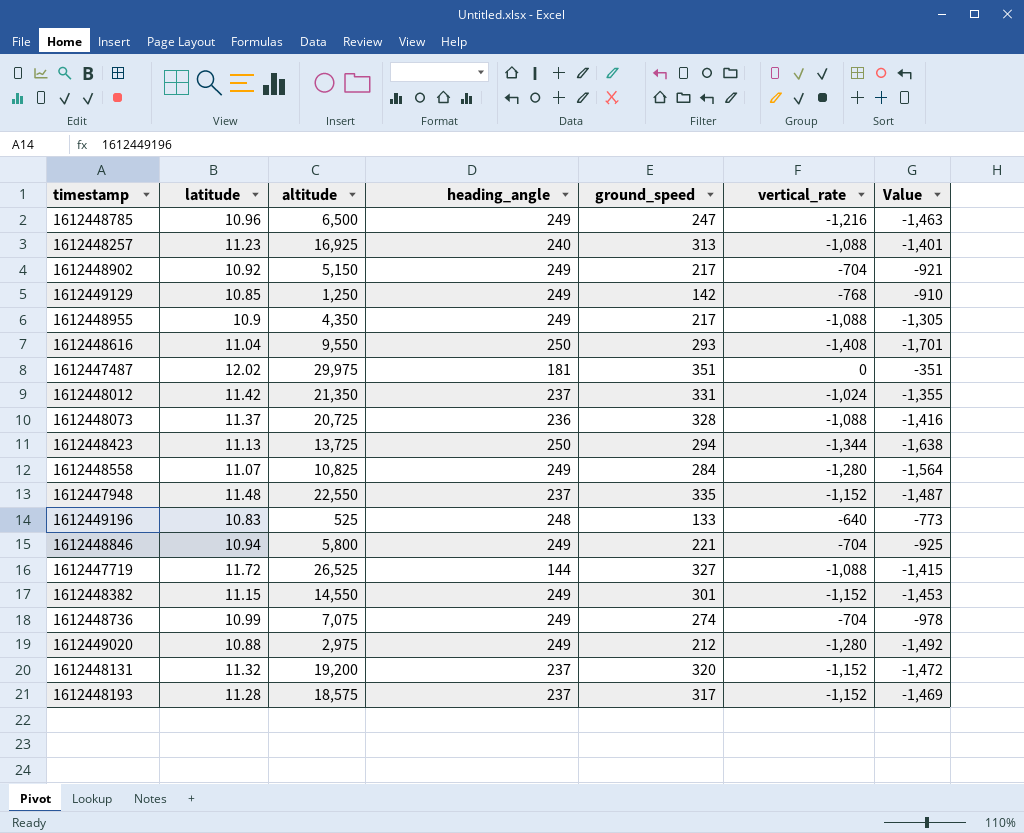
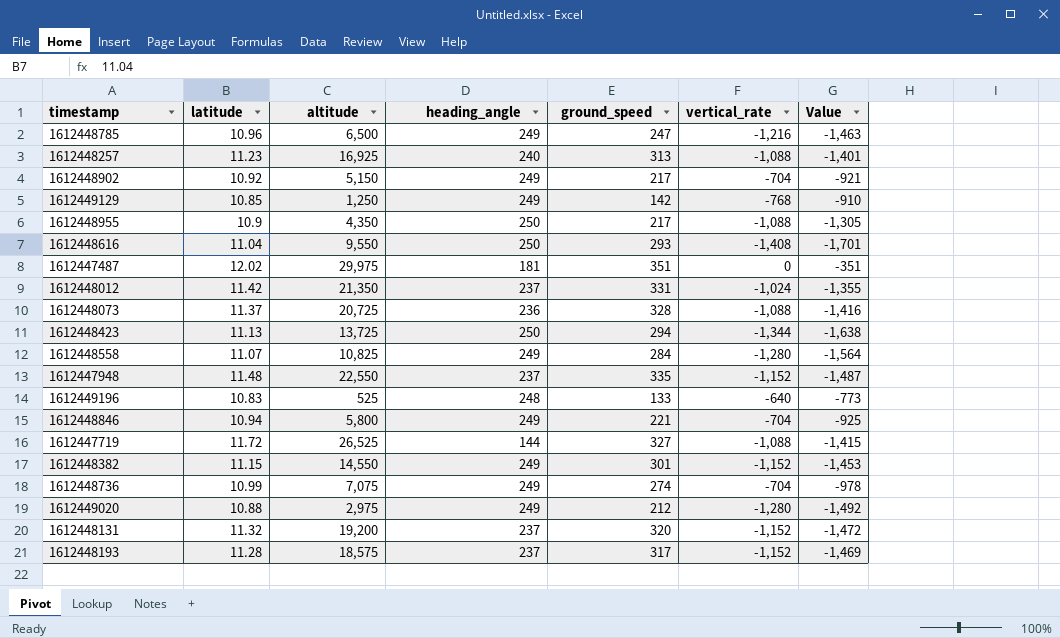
1612448955 | heading_angle: 249 -> 250

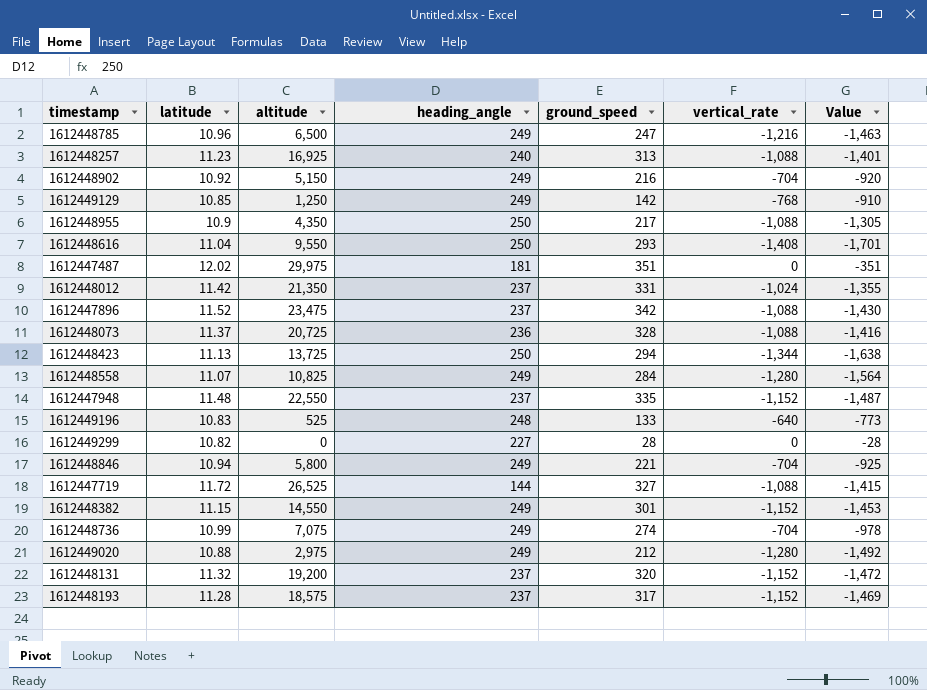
1612448902 | ground_speed: 217 -> 216
1612448902 | Value: -921 -> -920
row 1612447896: none -> 11.52 | 23,475 | 237 | 342 | -1,088 | -1,430
row 1612449299: none -> 10.82 | 0 | 227 | 28 | 0 | -28

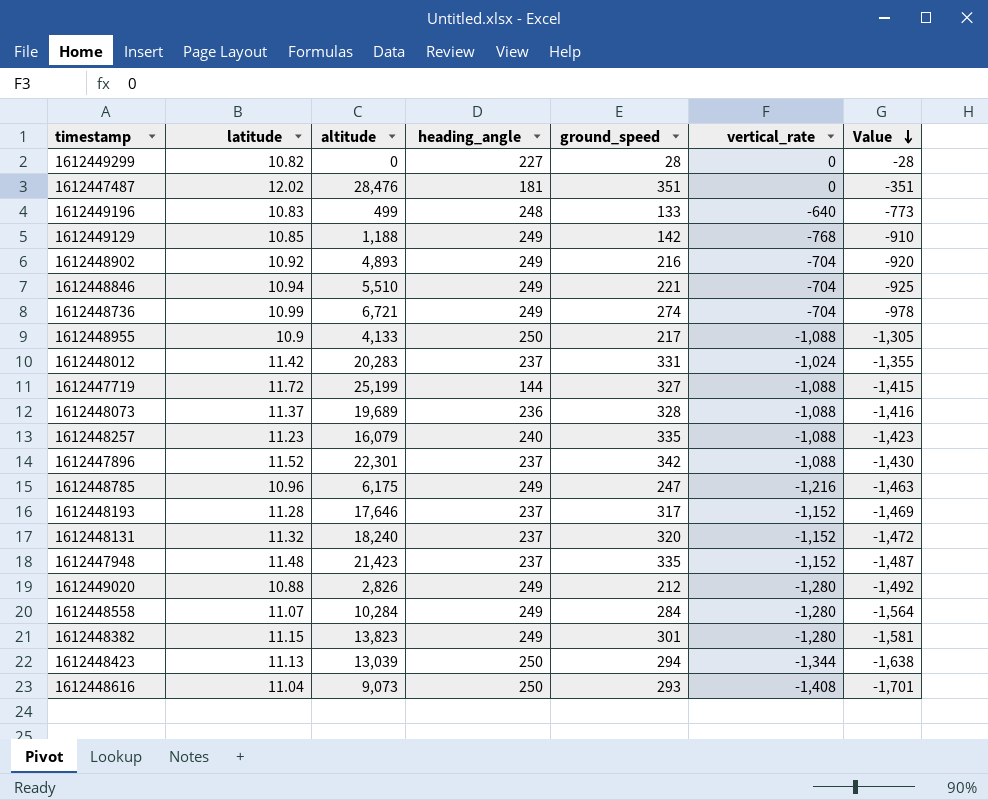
row order: none -> Value descending
1612447487 | altitude: 29,975 -> 28,476
1612449196 | altitude: 525 -> 499
1612449129 | altitude: 1,250 -> 1,188
1612448902 | altitude: 5,150 -> 4,893
1612448846 | altitude: 5,800 -> 5,510
1612448736 | altitude: 7,075 -> 6,721
1612448955 | altitude: 4,350 -> 4,133
1612448012 | altitude: 21,350 -> 20,283
1612447719 | altitude: 26,525 -> 25,199
1612448073 | altitude: 20,725 -> 19,689
1612448257 | altitude: 16,925 -> 16,079
1612448257 | ground_speed: 313 -> 335
1612448257 | Value: -1,401 -> -1,423
1612447896 | altitude: 23,475 -> 22,301
1612448785 | altitude: 6,500 -> 6,175
1612448193 | altitude: 18,575 -> 17,646
1612448131 | altitude: 19,200 -> 18,240
1612447948 | altitude: 22,550 -> 21,423
1612449020 | altitude: 2,975 -> 2,826
1612448558 | altitude: 10,825 -> 10,284
1612448382 | altitude: 14,550 -> 13,823
1612448382 | vertical_rate: -1,152 -> -1,280
1612448382 | Value: -1,453 -> -1,581
1612448423 | altitude: 13,725 -> 13,039
1612448616 | altitude: 9,550 -> 9,073

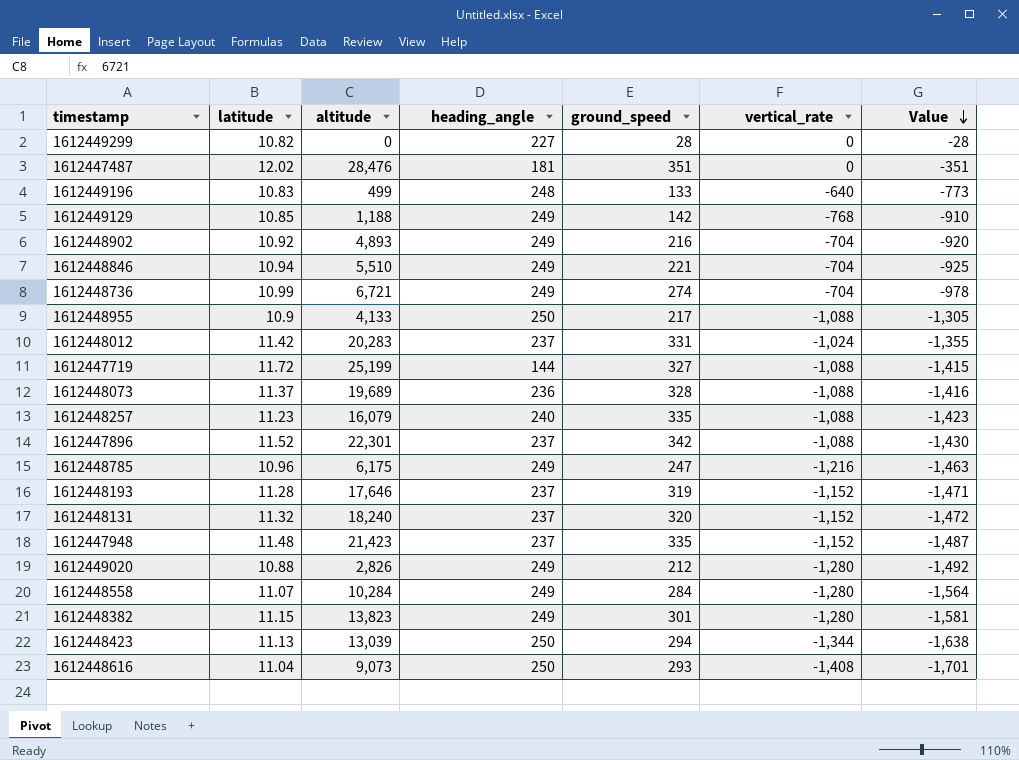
1612448193 | ground_speed: 317 -> 319
1612448193 | Value: -1,469 -> -1,471

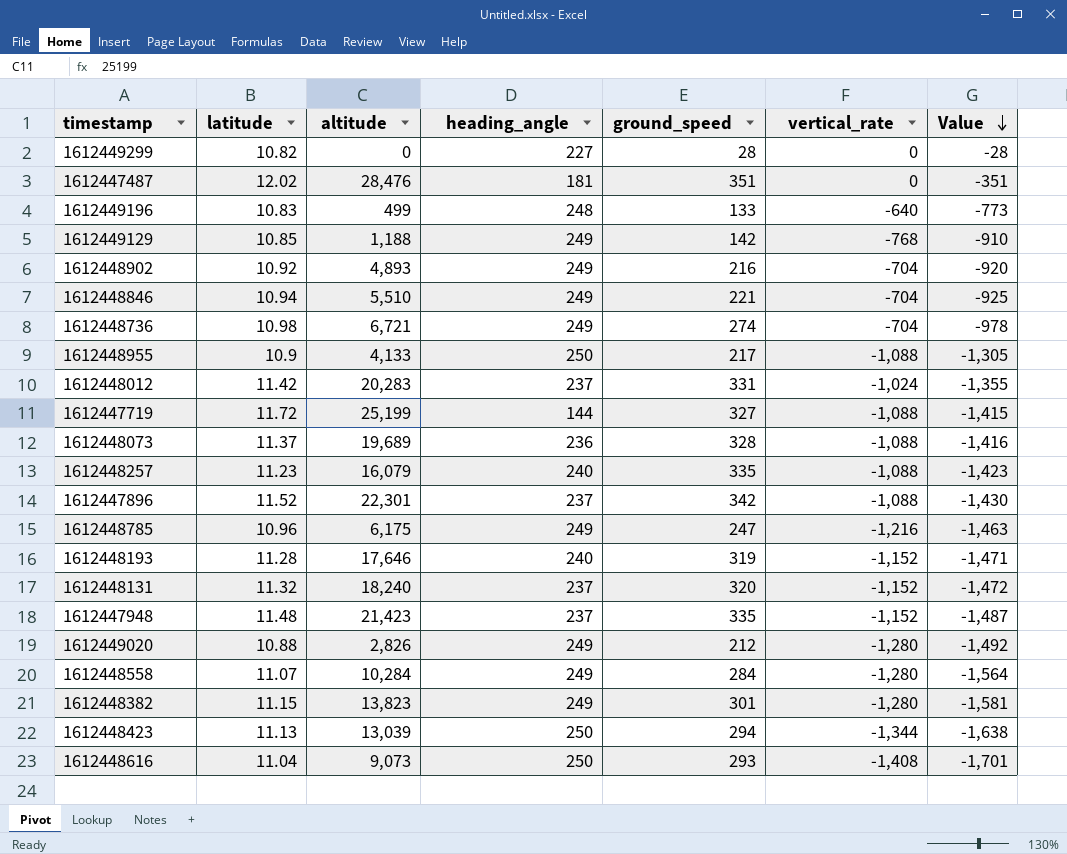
1612448736 | latitude: 10.99 -> 10.98
1612448193 | heading_angle: 237 -> 240

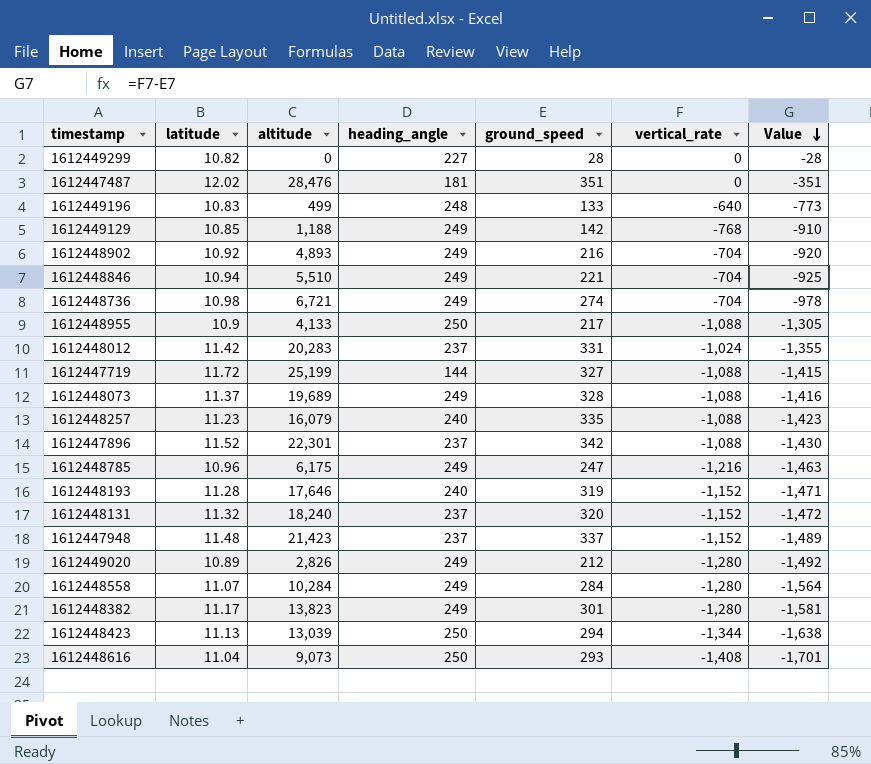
1612448073 | heading_angle: 236 -> 249
1612447948 | ground_speed: 335 -> 337
1612447948 | Value: -1,487 -> -1,489
1612449020 | latitude: 10.88 -> 10.89
1612448382 | latitude: 11.15 -> 11.17

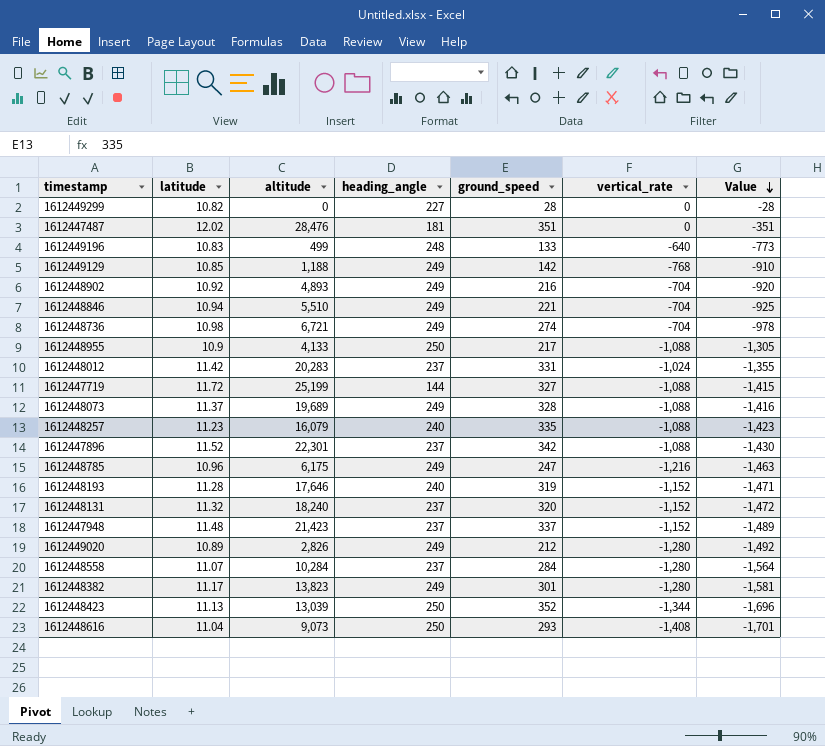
1612448558 | heading_angle: 249 -> 237
1612448423 | ground_speed: 294 -> 352
1612448423 | Value: -1,638 -> -1,696

